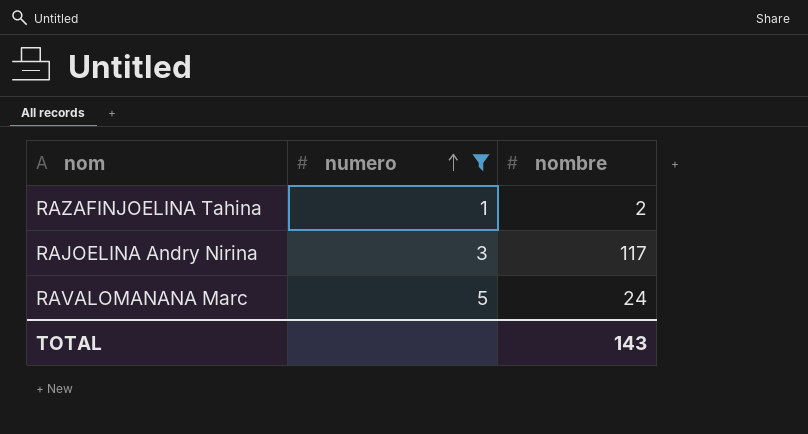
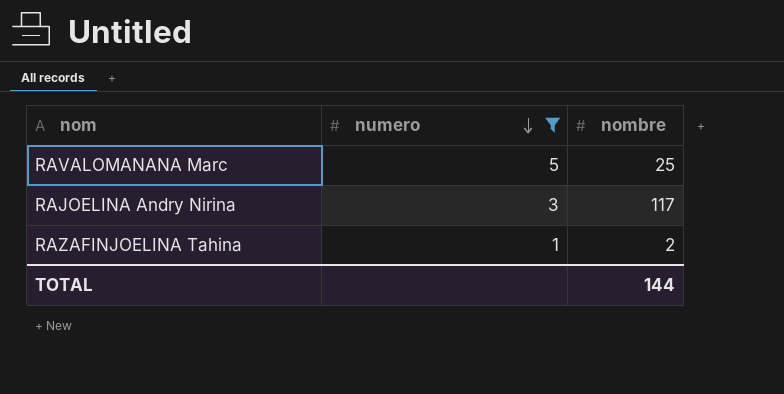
row order: numero ascending -> numero descending
RAVALOMANANA Marc | nombre: 24 -> 25
TOTAL | nombre: 143 -> 144

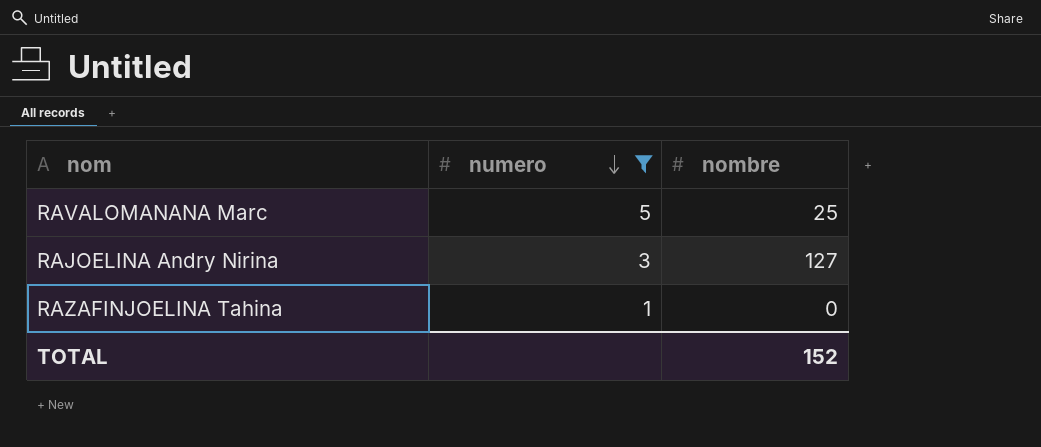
RAJOELINA Andry Nirina | nombre: 117 -> 127
RAZAFINJOELINA Tahina | nombre: 2 -> 0
TOTAL | nombre: 144 -> 152

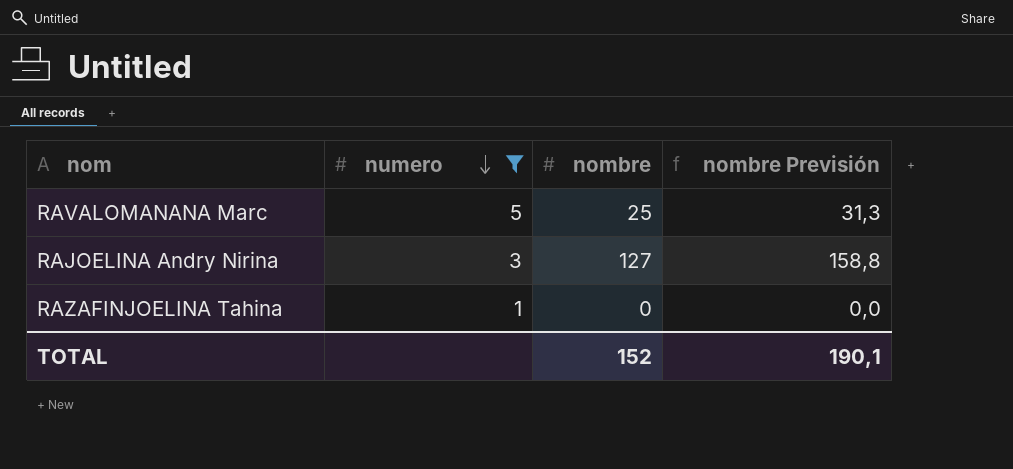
column nombre Previsión | formula: none -> [nombre] * 1,25

